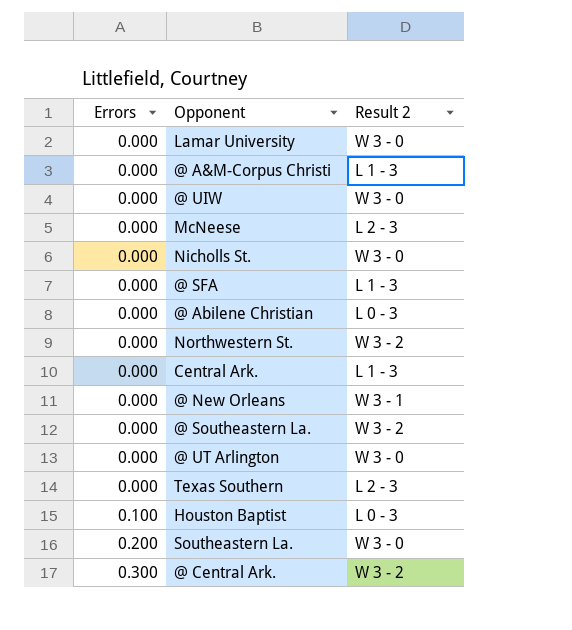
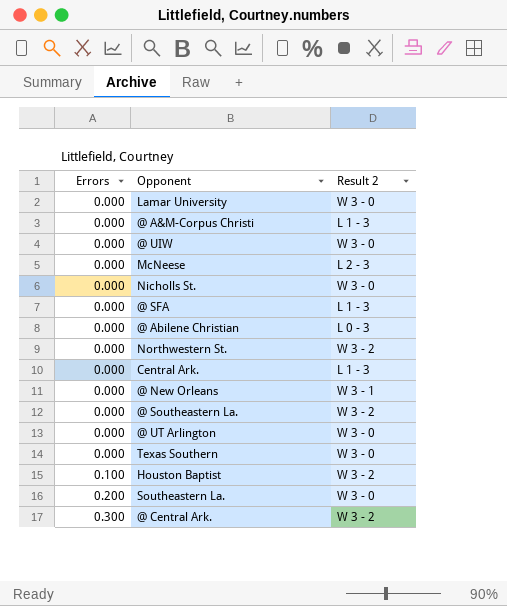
Texas Southern | Result 2: L 2 - 3 -> W 3 - 0
Houston Baptist | Result 2: L 0 - 3 -> W 3 - 2

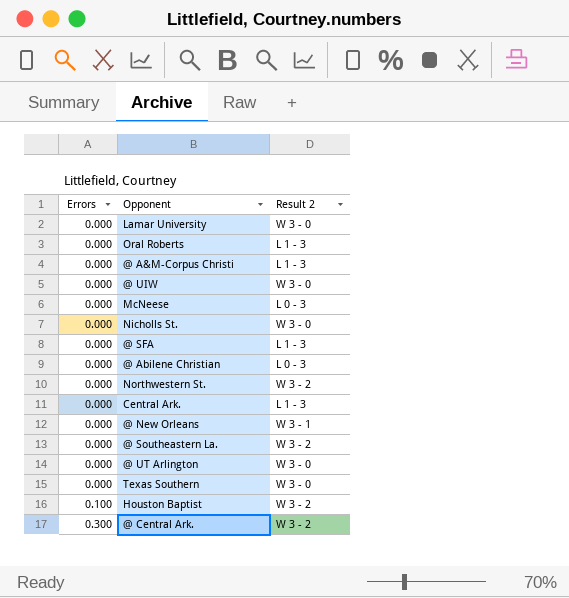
row Southeastern La.: 0.200 | W 3 - 0 -> none
row Oral Roberts: none -> 0.000 | L 1 - 3
McNeese | Result 2: L 2 - 3 -> L 0 - 3

